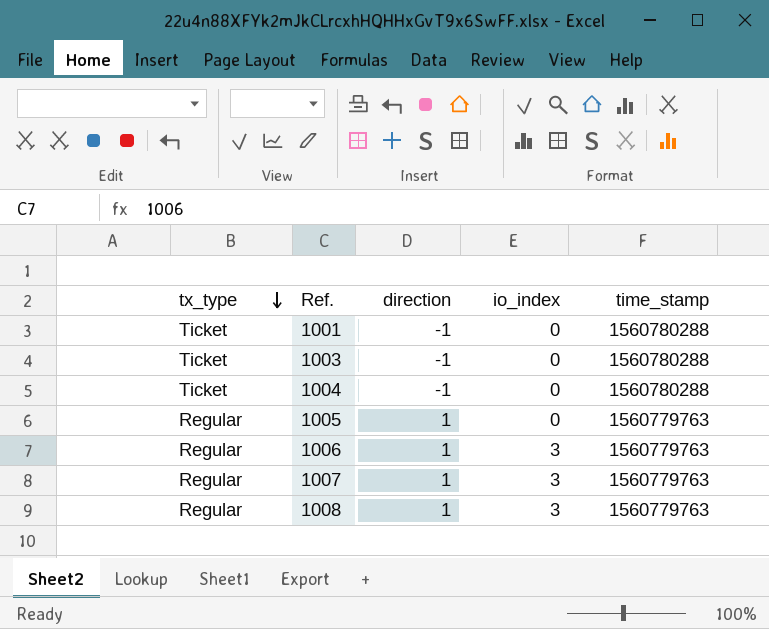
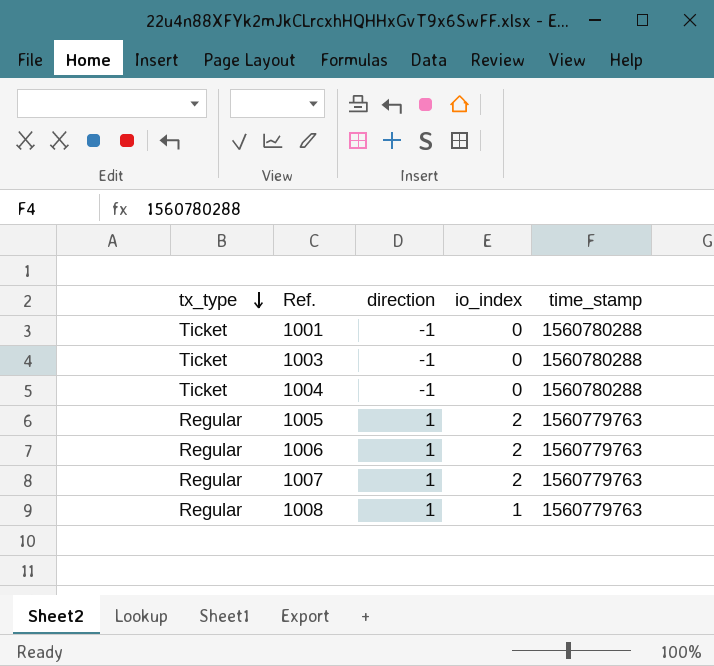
1005 | io_index: 0 -> 2
1006 | io_index: 3 -> 2
1007 | io_index: 3 -> 2
1008 | io_index: 3 -> 1

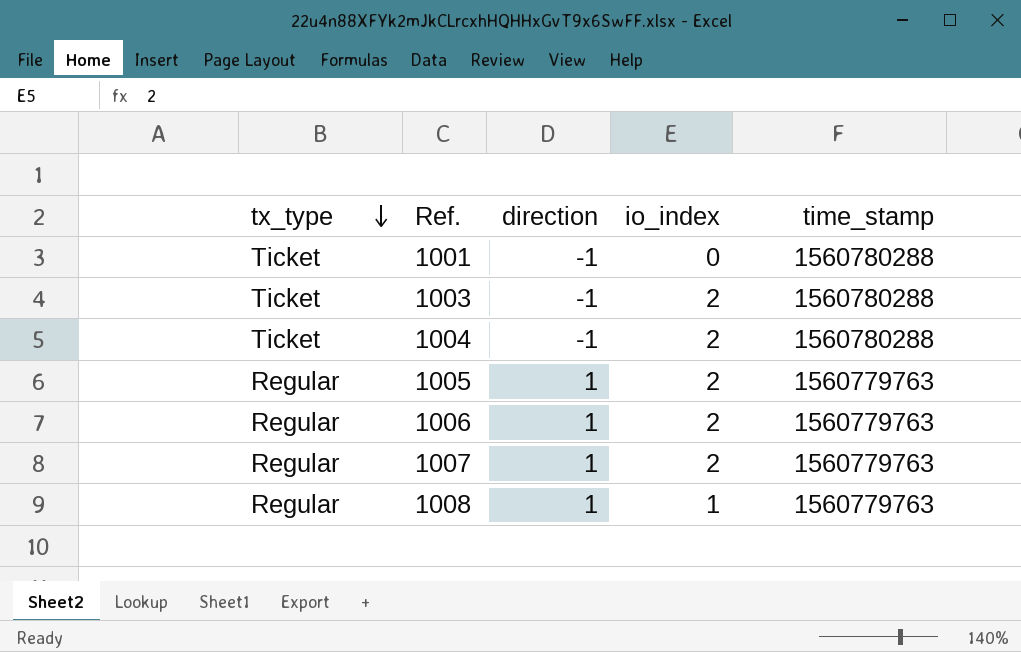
1003 | io_index: 0 -> 2
1004 | io_index: 0 -> 2

